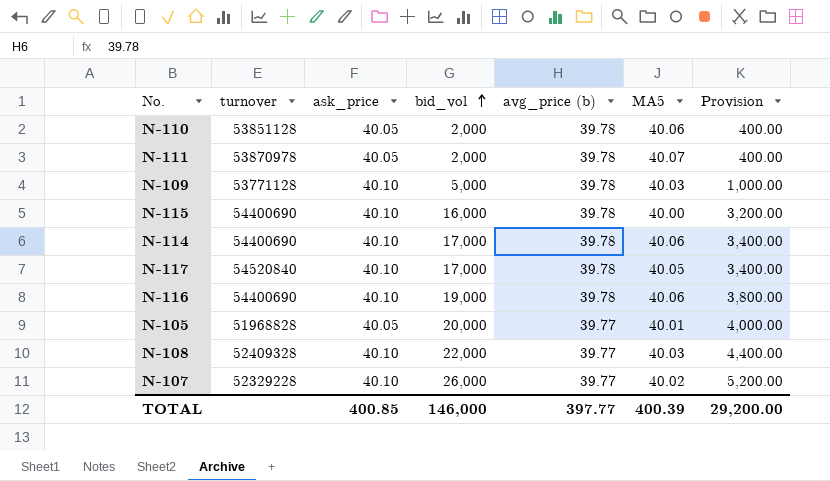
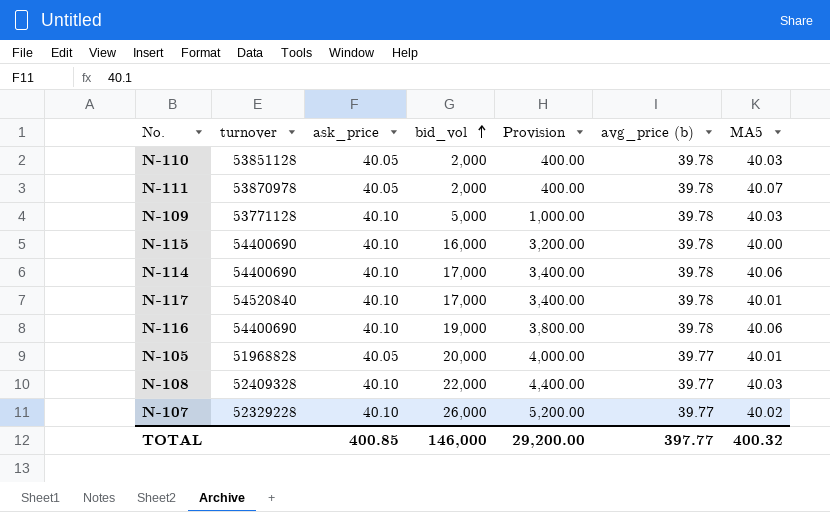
column Provision | position: 7 -> 5
N-110 | MA5: 40.06 -> 40.03
N-117 | MA5: 40.05 -> 40.01
TOTAL | MA5: 400.39 -> 400.32

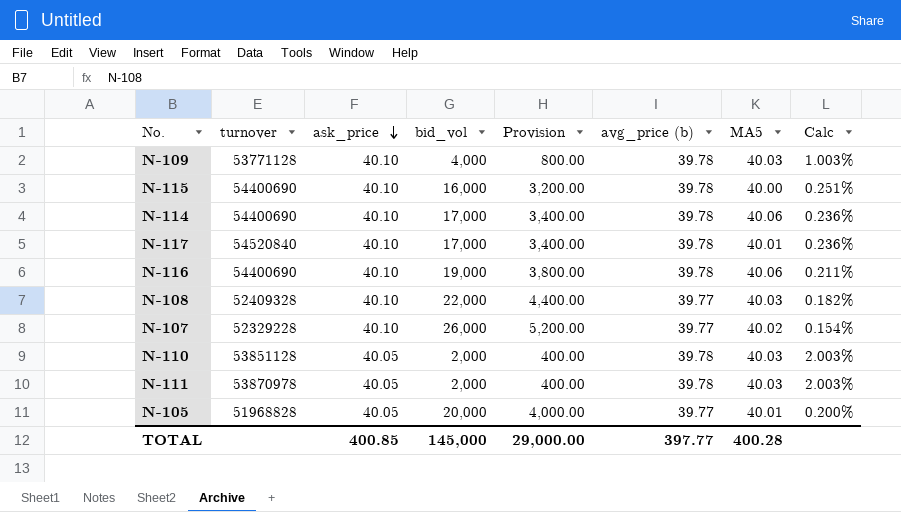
row order: bid_vol ascending -> ask_price descending
column Calc | formula: none -> [ask_price] / [bid_vol]
N-109 | bid_vol: 5,000 -> 4,000
N-109 | Provision: 1,000.00 -> 800.00
N-111 | MA5: 40.07 -> 40.03
TOTAL | bid_vol: 146,000 -> 145,000
TOTAL | Provision: 29,200.00 -> 29,000.00
TOTAL | MA5: 400.32 -> 400.28

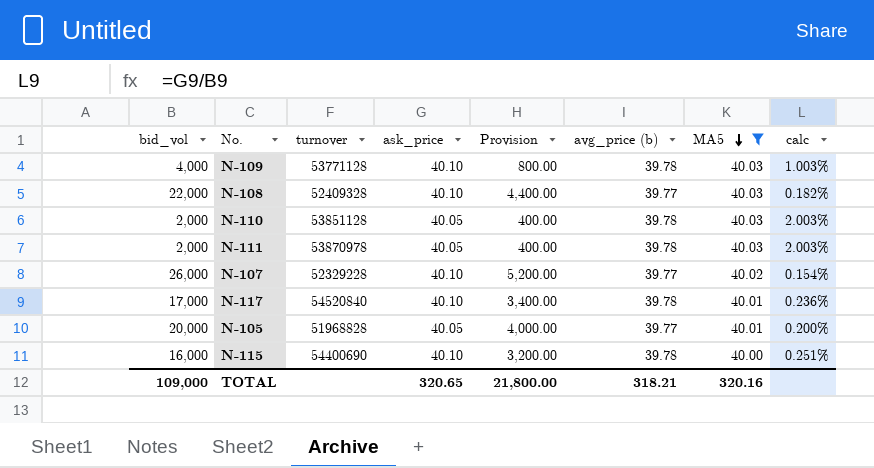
filter: none -> MA5 != 40.06
row order: ask_price descending -> MA5 descending
column bid_vol | position: 4 -> 1
column name: Calc -> calc
TOTAL | bid_vol: 145,000 -> 109,000
TOTAL | ask_price: 400.85 -> 320.65
TOTAL | Provision: 29,000.00 -> 21,800.00
TOTAL | avg_price (b): 397.77 -> 318.21
TOTAL | MA5: 400.28 -> 320.16

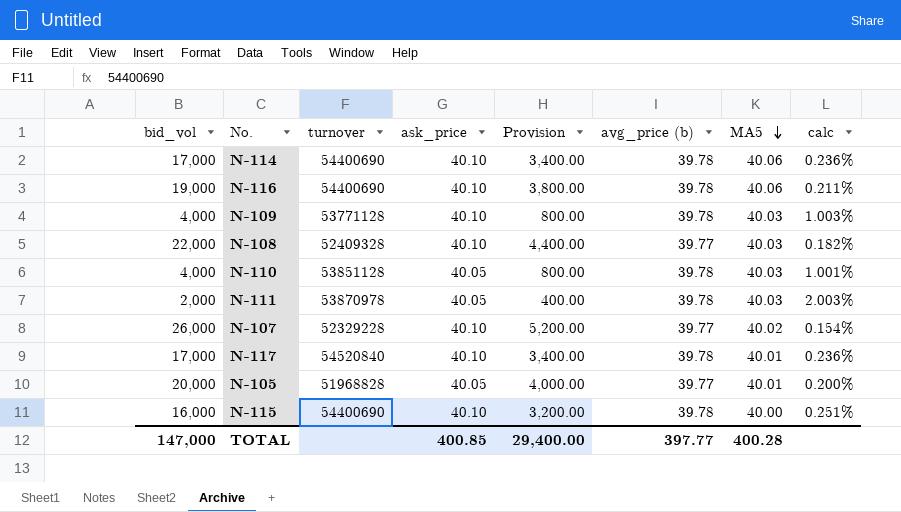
filter: MA5 != 40.06 -> none
N-110 | bid_vol: 2,000 -> 4,000
N-110 | Provision: 400.00 -> 800.00
N-110 | calc: 2.003% -> 1.001%
TOTAL | bid_vol: 109,000 -> 147,000
TOTAL | ask_price: 320.65 -> 400.85
TOTAL | Provision: 21,800.00 -> 29,400.00
TOTAL | avg_price (b): 318.21 -> 397.77
TOTAL | MA5: 320.16 -> 400.28

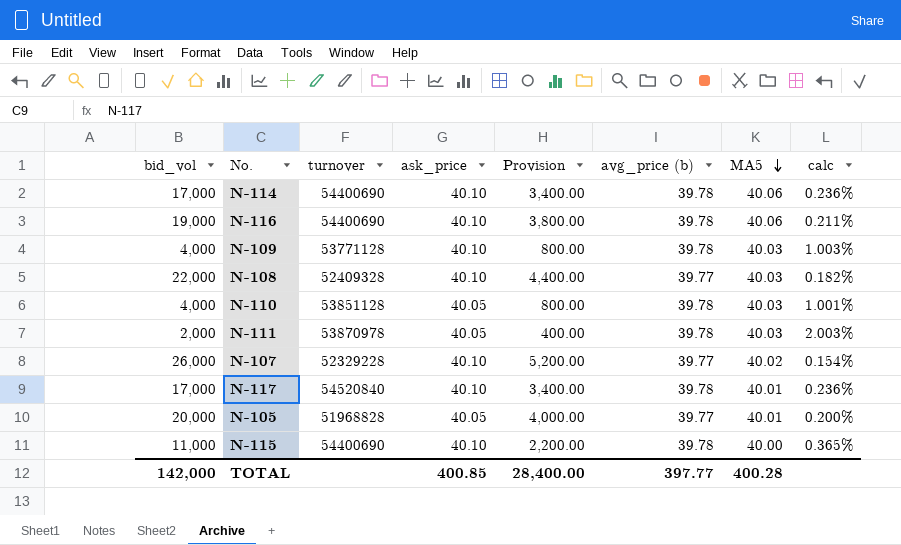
N-115 | bid_vol: 16,000 -> 11,000
N-115 | Provision: 3,200.00 -> 2,200.00
N-115 | calc: 0.251% -> 0.365%
TOTAL | bid_vol: 147,000 -> 142,000
TOTAL | Provision: 29,400.00 -> 28,400.00

